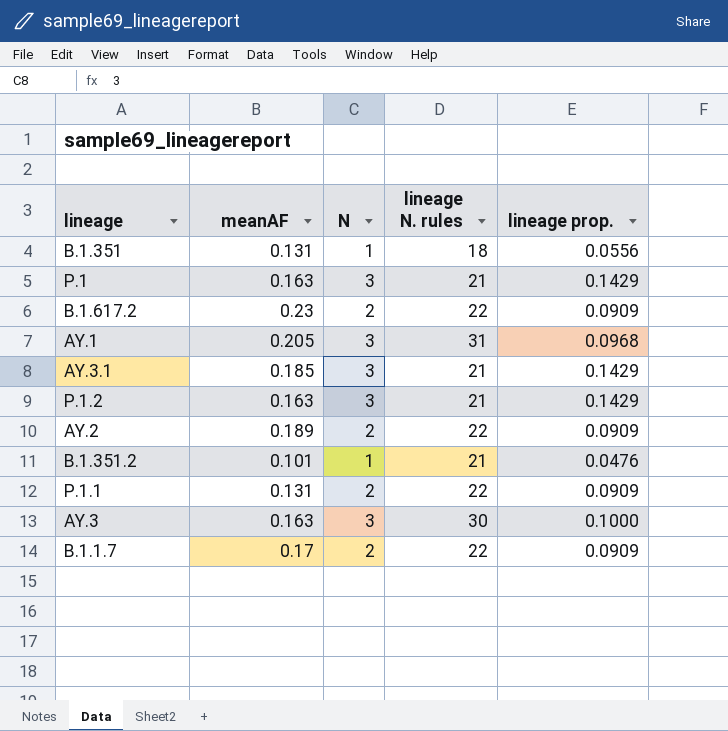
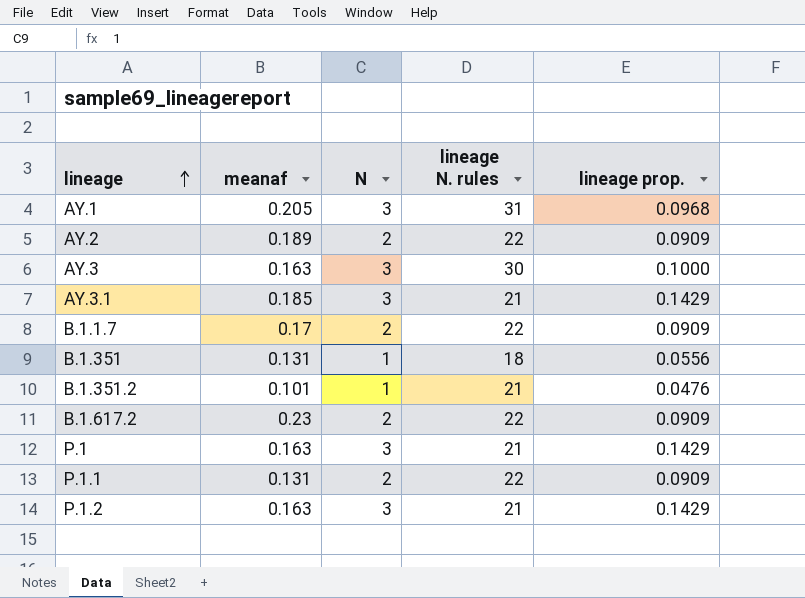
row order: none -> lineage ascending
column name: meanAF -> meanaf

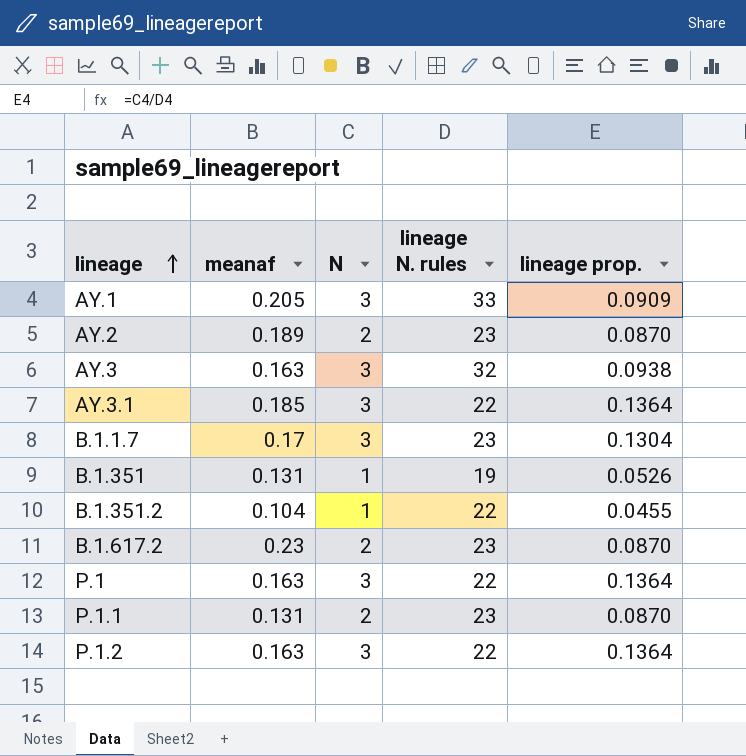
AY.1 | lineage N. rules: 31 -> 33
AY.1 | lineage prop.: 0.0968 -> 0.0909
AY.2 | lineage N. rules: 22 -> 23
AY.2 | lineage prop.: 0.0909 -> 0.0870
AY.3 | lineage N. rules: 30 -> 32
AY.3 | lineage prop.: 0.1000 -> 0.0938
AY.3.1 | lineage N. rules: 21 -> 22
AY.3.1 | lineage prop.: 0.1429 -> 0.1364
B.1.1.7 | N: 2 -> 3
B.1.1.7 | lineage N. rules: 22 -> 23
B.1.1.7 | lineage prop.: 0.0909 -> 0.1304
B.1.351 | lineage N. rules: 18 -> 19
B.1.351 | lineage prop.: 0.0556 -> 0.0526
B.1.351.2 | meanaf: 0.101 -> 0.104
B.1.351.2 | lineage N. rules: 21 -> 22
B.1.351.2 | lineage prop.: 0.0476 -> 0.0455
B.1.617.2 | lineage N. rules: 22 -> 23
B.1.617.2 | lineage prop.: 0.0909 -> 0.0870
P.1 | lineage N. rules: 21 -> 22
P.1 | lineage prop.: 0.1429 -> 0.1364
P.1.1 | lineage N. rules: 22 -> 23
P.1.1 | lineage prop.: 0.0909 -> 0.0870
P.1.2 | lineage N. rules: 21 -> 22
P.1.2 | lineage prop.: 0.1429 -> 0.1364

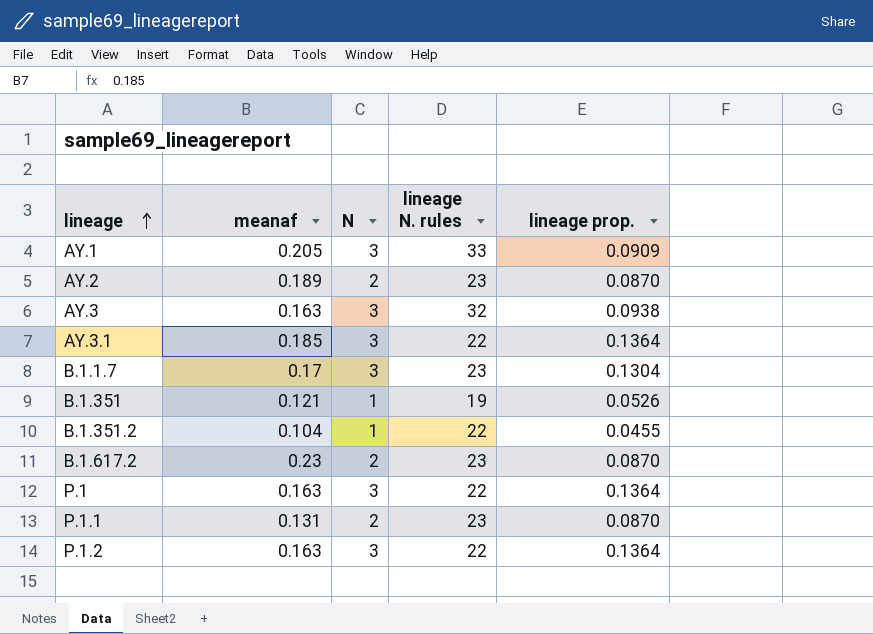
B.1.351 | meanaf: 0.131 -> 0.121

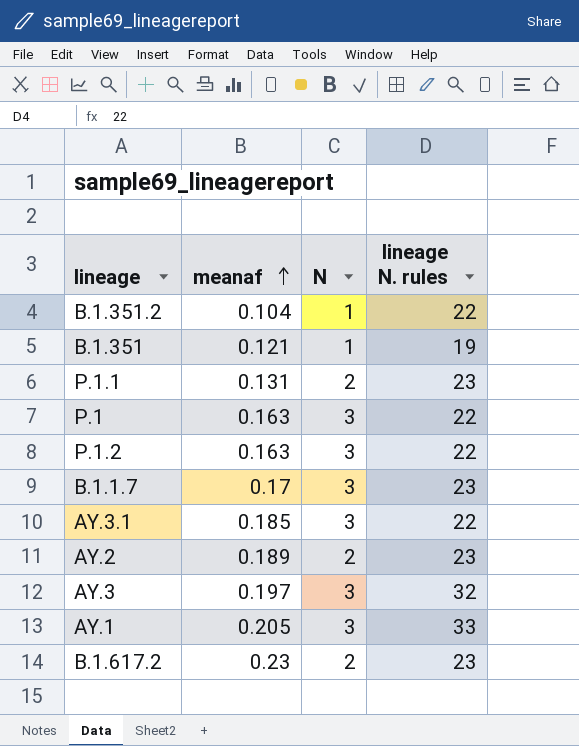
row order: lineage ascending -> meanaf ascending
column lineage prop. | formula: [N] / [lineage N. rules] -> none
AY.3 | meanaf: 0.163 -> 0.197

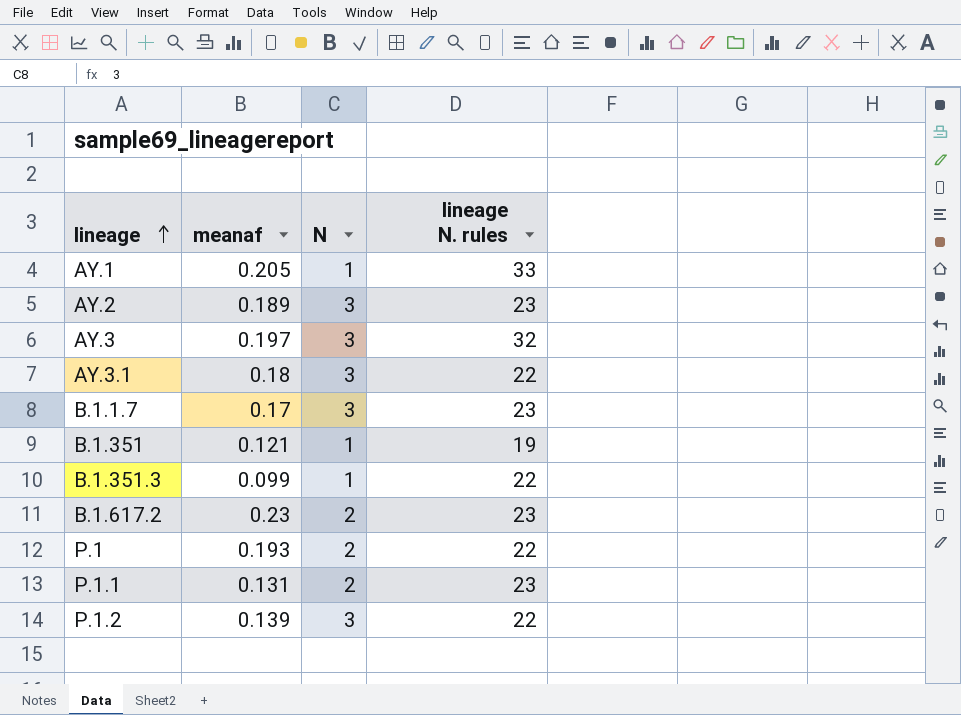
row order: meanaf ascending -> lineage ascending
row B.1.351.2: 0.104 | 1 | 22 -> none
AY.1 | N: 3 -> 1
AY.2 | N: 2 -> 3
AY.3.1 | meanaf: 0.185 -> 0.18
row B.1.351.3: none -> 0.099 | 1 | 22
P.1 | meanaf: 0.163 -> 0.193
P.1 | N: 3 -> 2
P.1.2 | meanaf: 0.163 -> 0.139

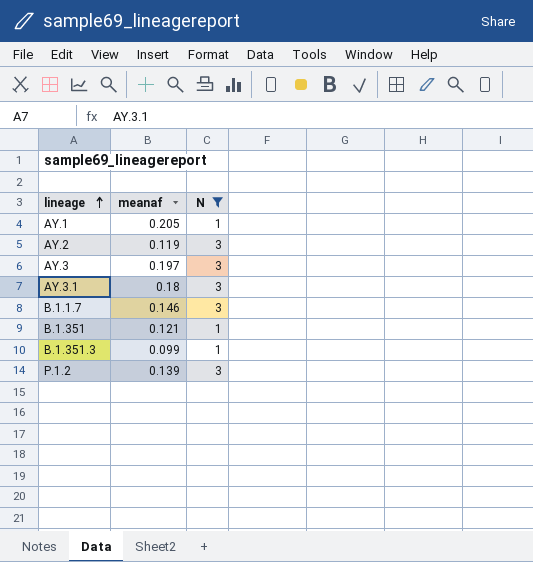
filter: none -> N != 2
column lineage N. rules | position: 4 -> none
AY.2 | meanaf: 0.189 -> 0.119
B.1.1.7 | meanaf: 0.17 -> 0.146

